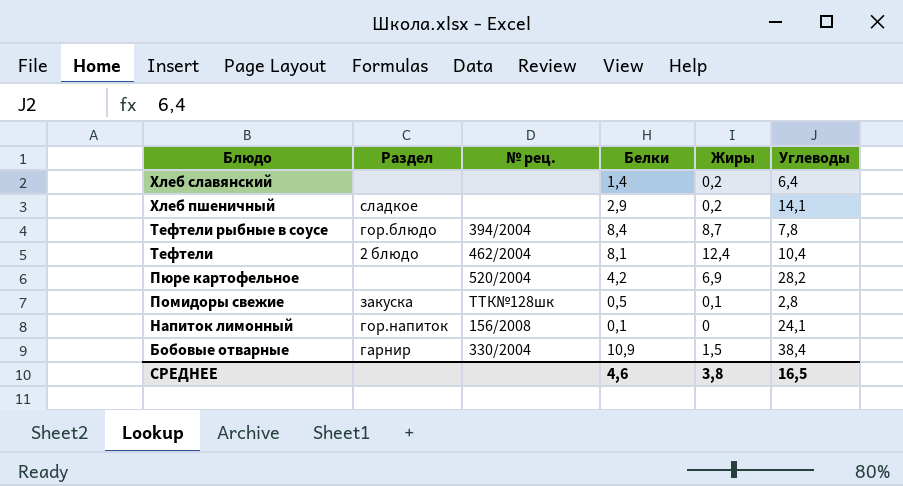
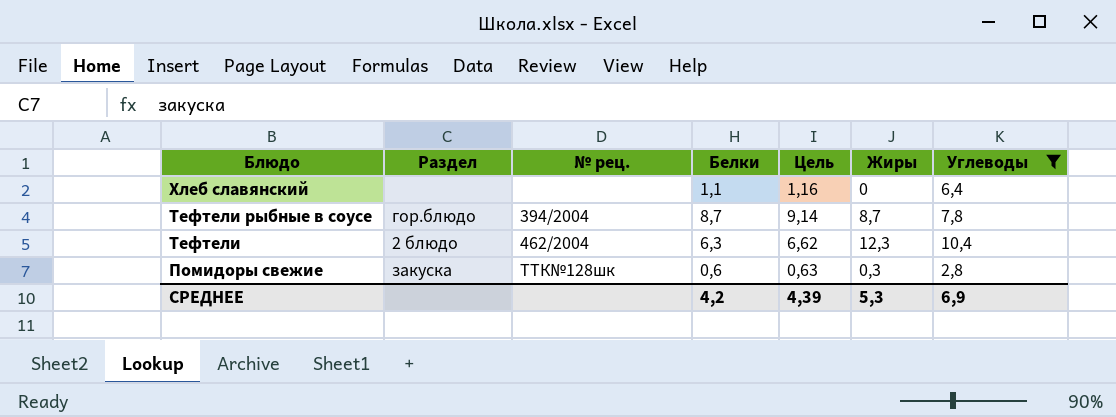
filter: none -> Углеводы <= 10,4
column Цель | formula: none -> [Белки] * 1,05
Хлеб славянский | Белки: 1,4 -> 1,1
Хлеб славянский | Жиры: 0,2 -> 0
Тефтели рыбные в соусе | Белки: 8,4 -> 8,7
Тефтели | Белки: 8,1 -> 6,3
Тефтели | Жиры: 12,4 -> 12,3
Помидоры свежие | Белки: 0,5 -> 0,6
Помидоры свежие | Жиры: 0,1 -> 0,3
СРЕДНЕЕ | Белки: 4,6 -> 4,2
СРЕДНЕЕ | Жиры: 3,8 -> 5,3
СРЕДНЕЕ | Углеводы: 16,5 -> 6,9

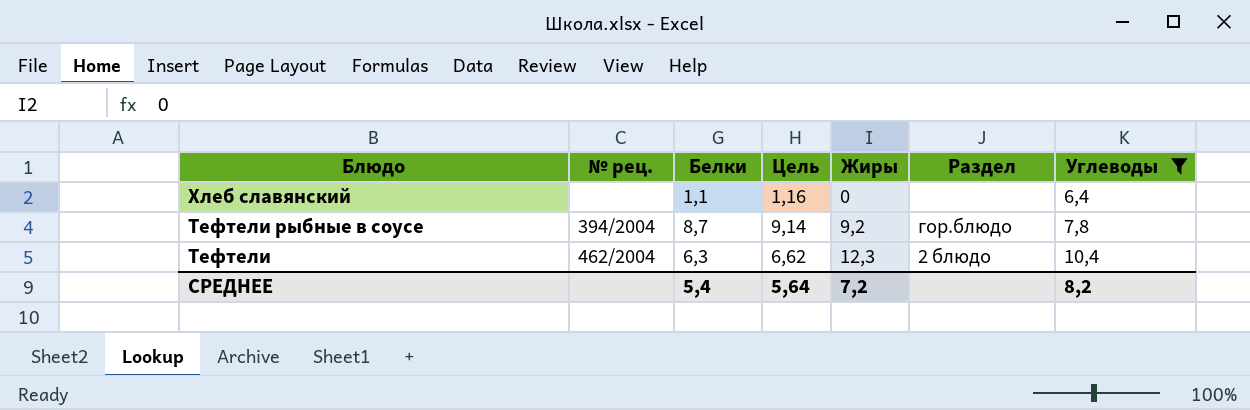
column Раздел | position: 2 -> 6
row Помидоры свежие: закуска | ТТК№128шк | 0,6 | 0,63 | 0,3 | 2,8 -> none
Тефтели рыбные в соусе | Жиры: 8,7 -> 9,2
СРЕДНЕЕ | Белки: 4,2 -> 5,4
СРЕДНЕЕ | Цель: 4,39 -> 5,64
СРЕДНЕЕ | Жиры: 5,3 -> 7,2
СРЕДНЕЕ | Углеводы: 6,9 -> 8,2

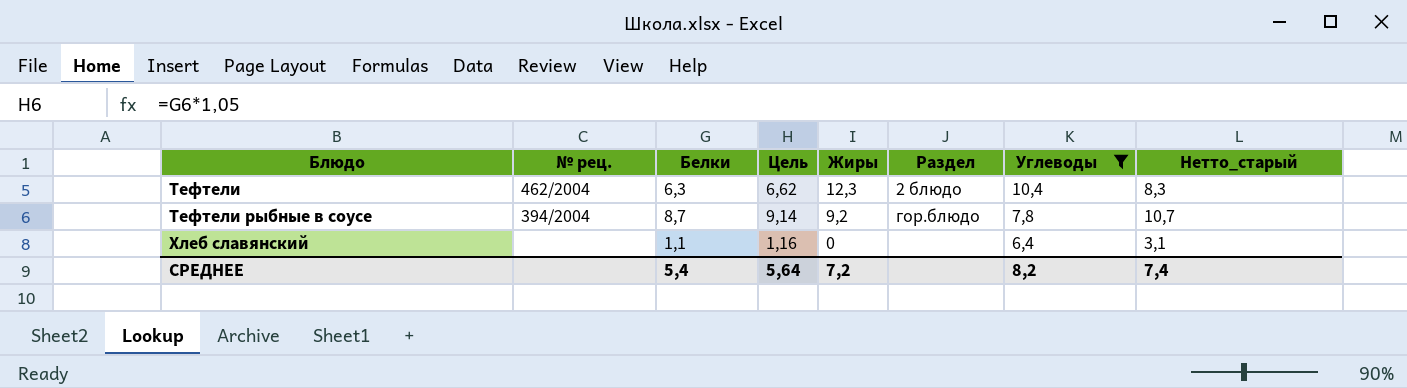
row order: Блюдо descending -> Блюдо ascending
column Нетто_старый | formula: none -> [Белки] + 2

